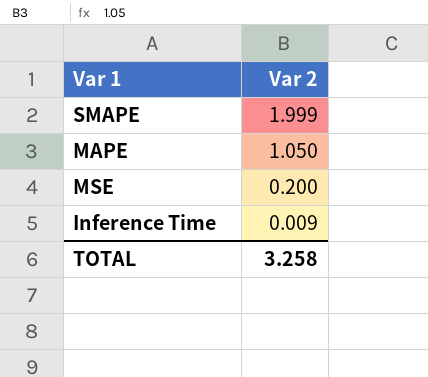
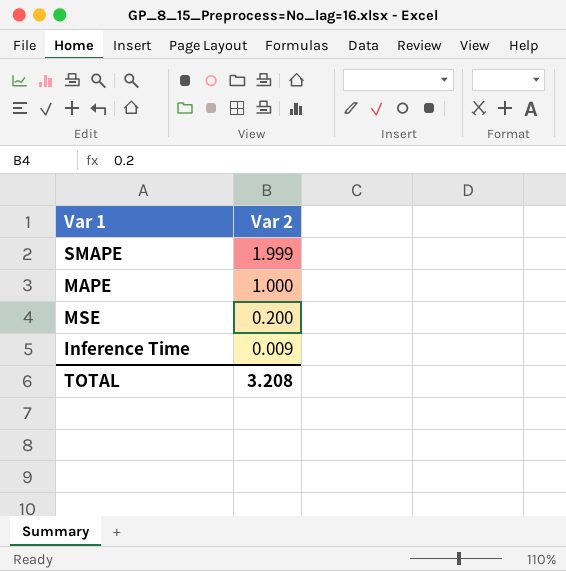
MAPE | Var 2: 1.050 -> 1.000
TOTAL | Var 2: 3.258 -> 3.208

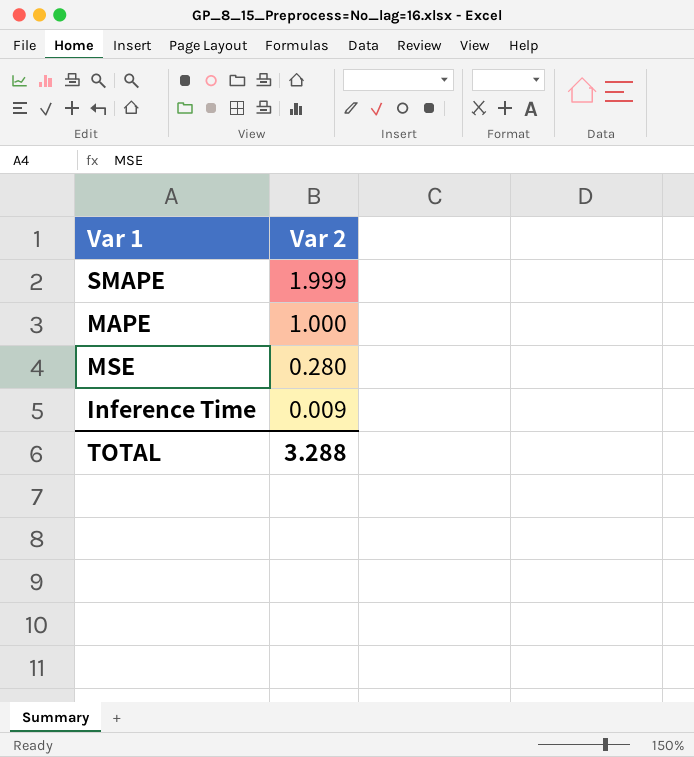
MSE | Var 2: 0.200 -> 0.280
TOTAL | Var 2: 3.208 -> 3.288

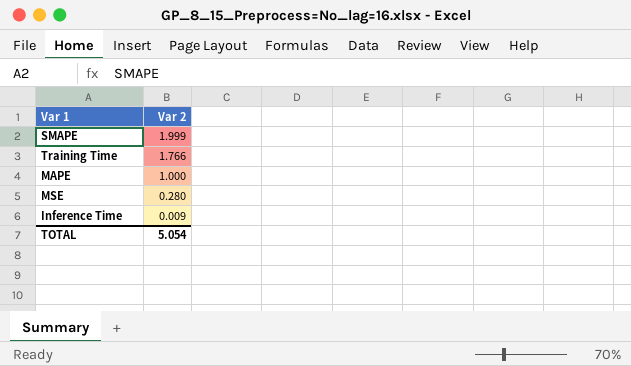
row Training Time: none -> 1.766
TOTAL | Var 2: 3.288 -> 5.054

